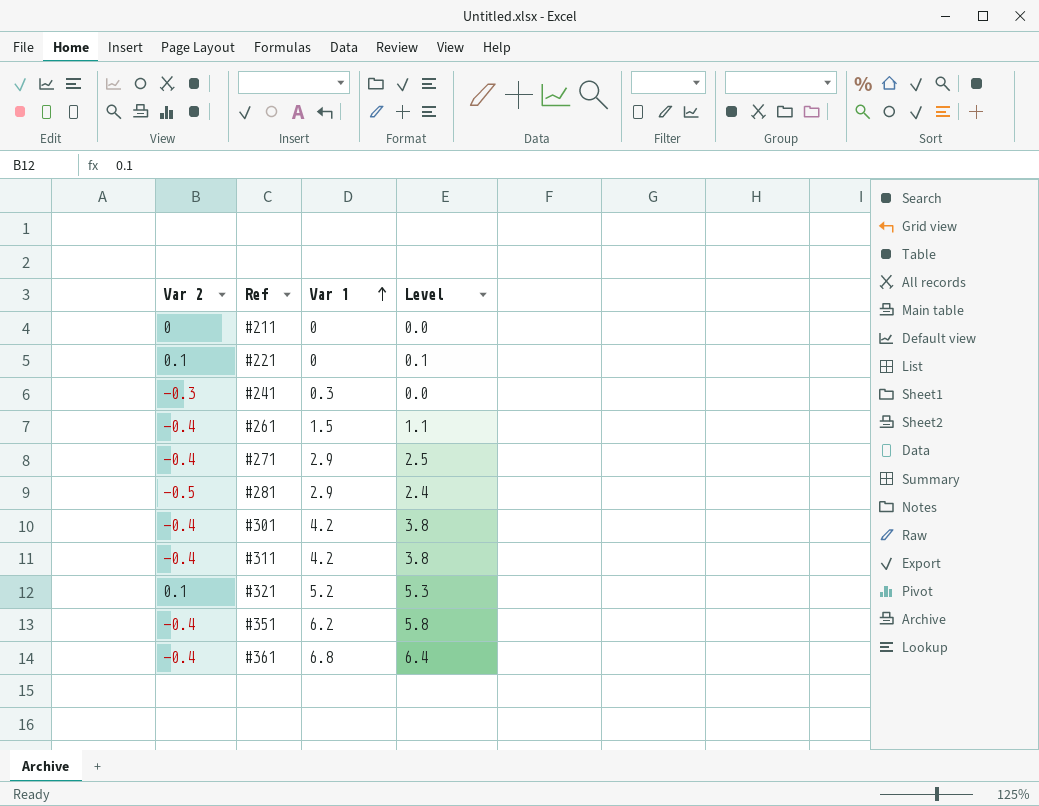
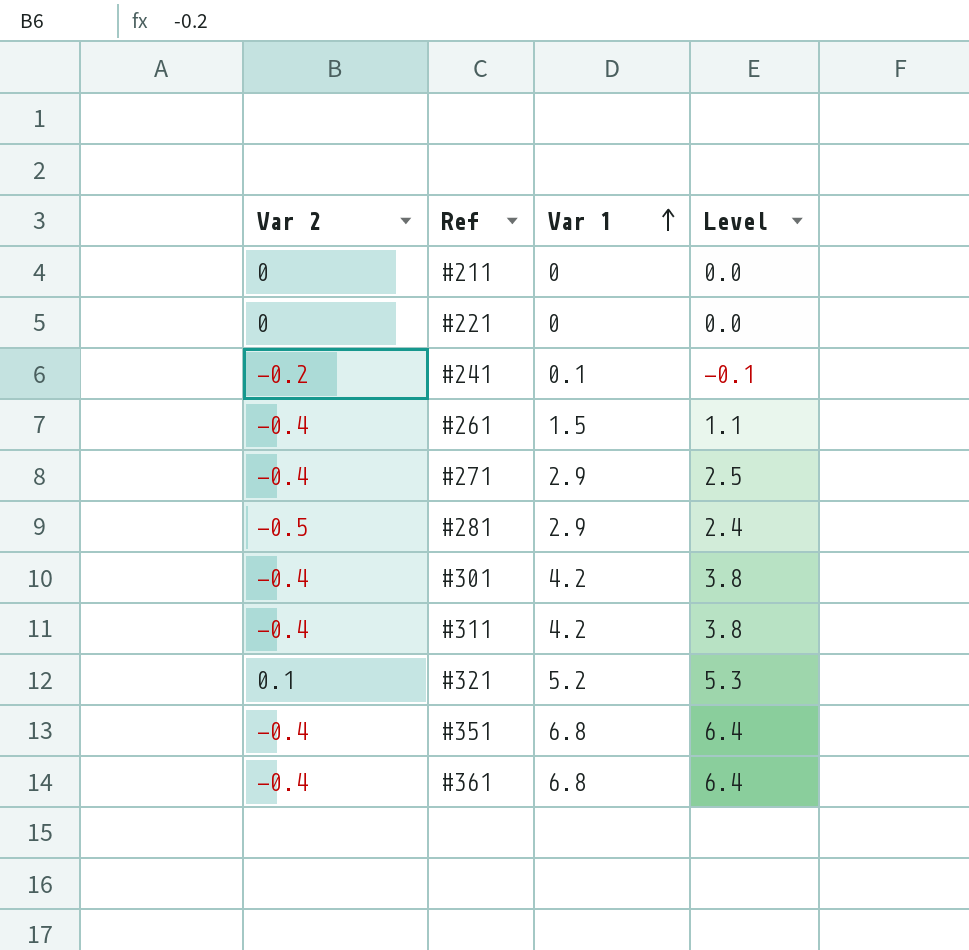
#221 | Var 2: 0.1 -> 0
#221 | Level: 0.1 -> 0.0
#241 | Var 2: -0.3 -> -0.2
#241 | Var 1: 0.3 -> 0.1
#241 | Level: 0.0 -> -0.1
#351 | Var 1: 6.2 -> 6.8
#351 | Level: 5.8 -> 6.4

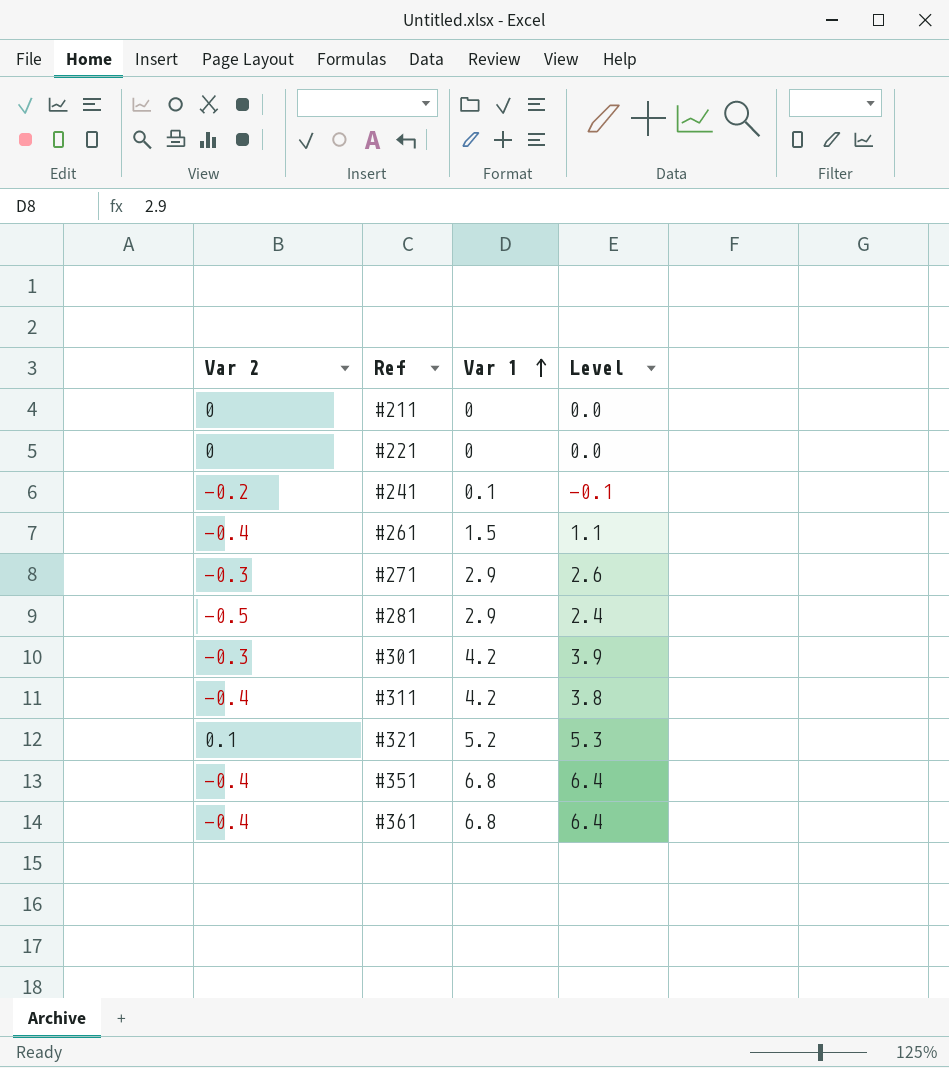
#271 | Var 2: -0.4 -> -0.3
#271 | Level: 2.5 -> 2.6
#301 | Var 2: -0.4 -> -0.3
#301 | Level: 3.8 -> 3.9

